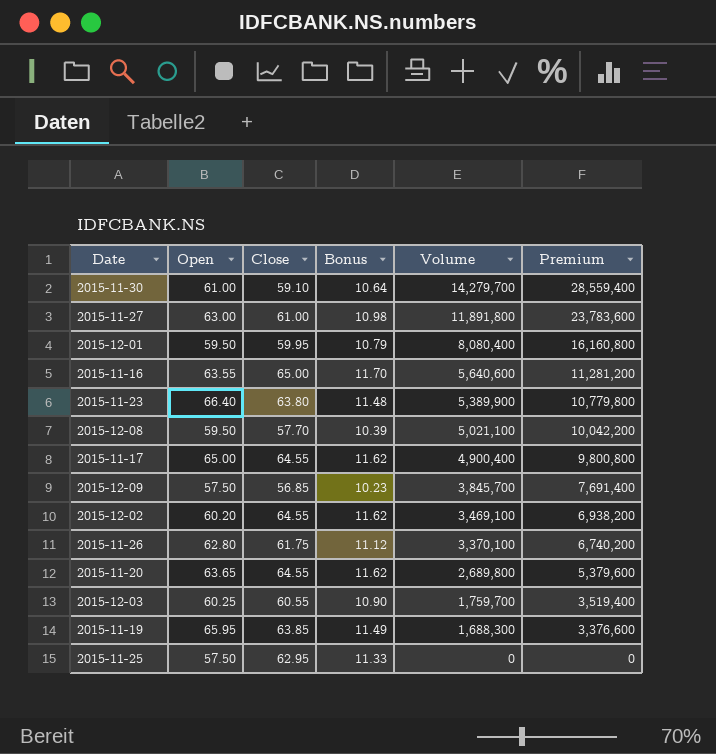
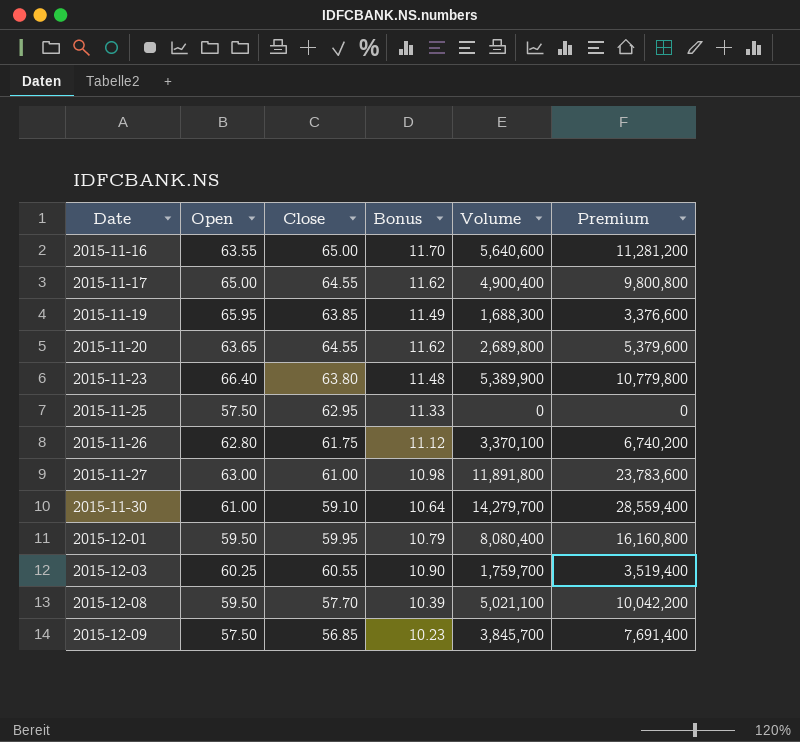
row order: Volume descending -> Date ascending
row 2015-12-02: 60.20 | 64.55 | 11.62 | 3,469,100 | 6,938,200 -> none

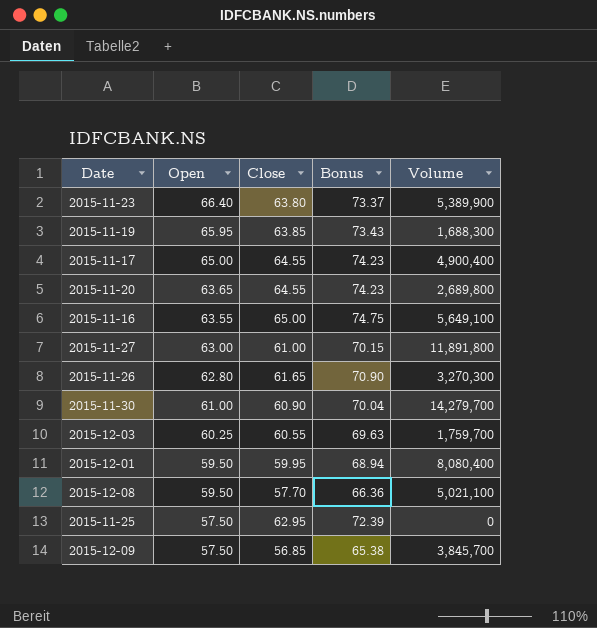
row order: Date ascending -> Open descending
column Premium | formula: [Volume] * 2 -> none
column Bonus | formula: [Close] * 0.18 -> [Close] * 1.15
2015-11-16 | Volume: 5,640,600 -> 5,649,100
2015-11-26 | Close: 61.75 -> 61.65
2015-11-26 | Volume: 3,370,100 -> 3,270,300
2015-11-30 | Close: 59.10 -> 60.90

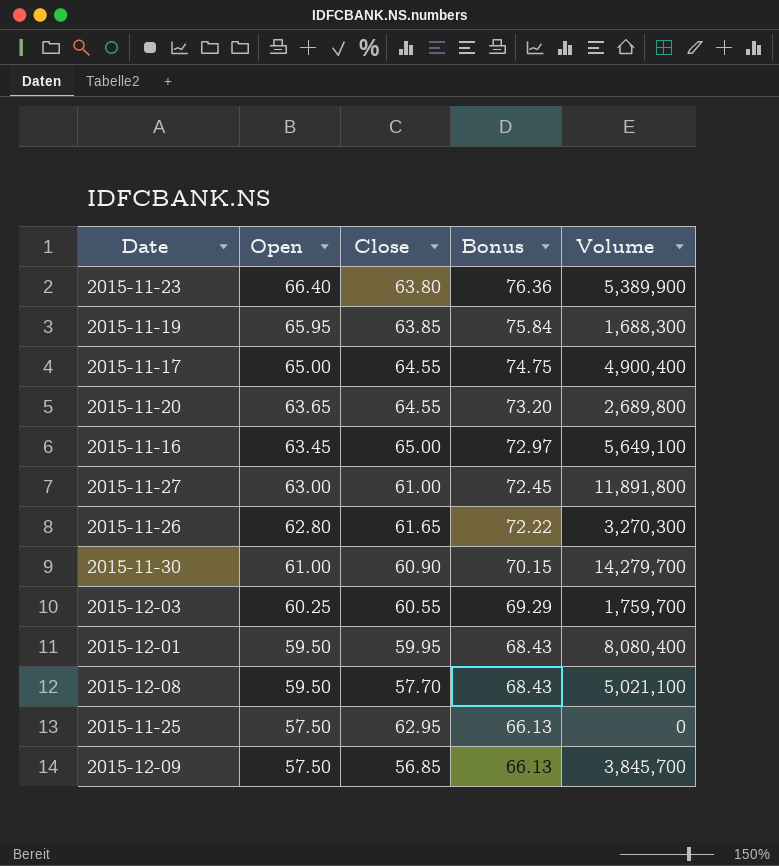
column Bonus | formula: [Close] * 1.15 -> [Open] * 1.15
2015-11-16 | Open: 63.55 -> 63.45

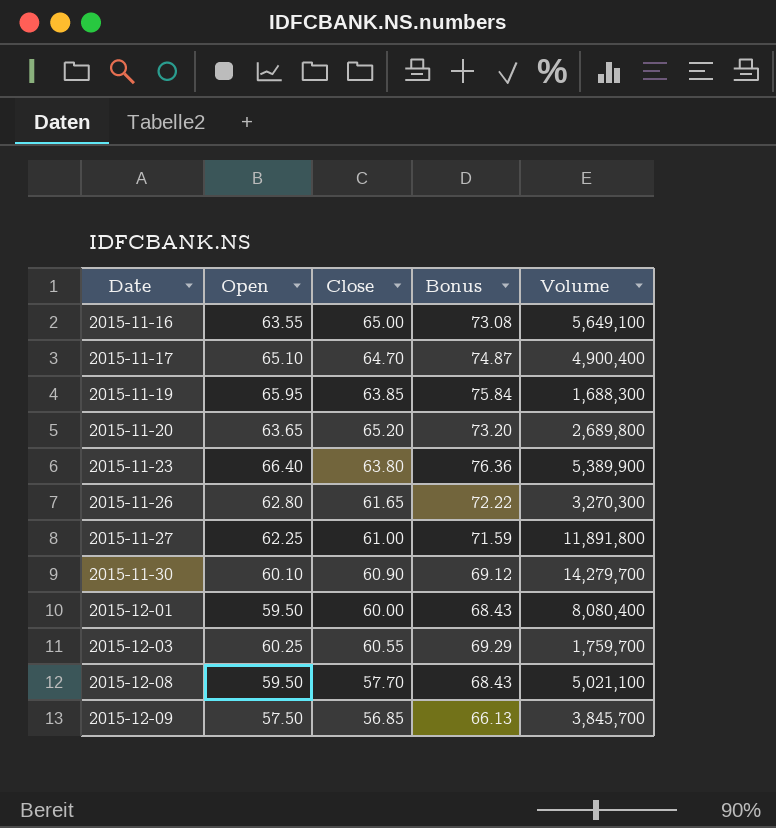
row order: Open descending -> Date ascending
row 2015-11-25: 57.50 | 62.95 | 66.13 | 0 -> none
2015-11-16 | Open: 63.45 -> 63.55
2015-11-16 | Bonus: 72.97 -> 73.08
2015-11-17 | Open: 65.00 -> 65.10
2015-11-17 | Close: 64.55 -> 64.70
2015-11-17 | Bonus: 74.75 -> 74.87
2015-11-20 | Close: 64.55 -> 65.20
2015-11-27 | Open: 63.00 -> 62.25
2015-11-27 | Bonus: 72.45 -> 71.59
2015-11-30 | Open: 61.00 -> 60.10
2015-11-30 | Bonus: 70.15 -> 69.12
2015-12-01 | Close: 59.95 -> 60.00

